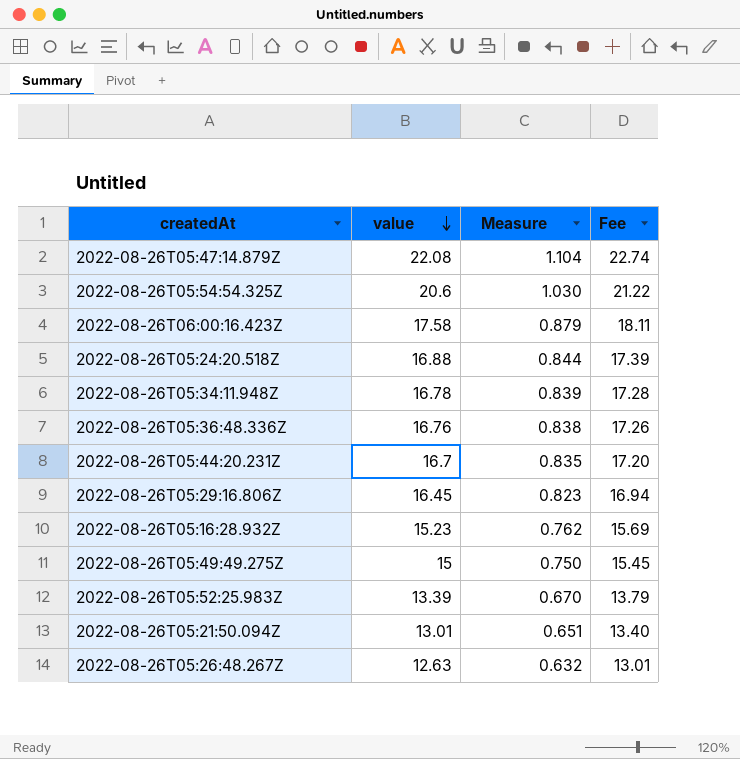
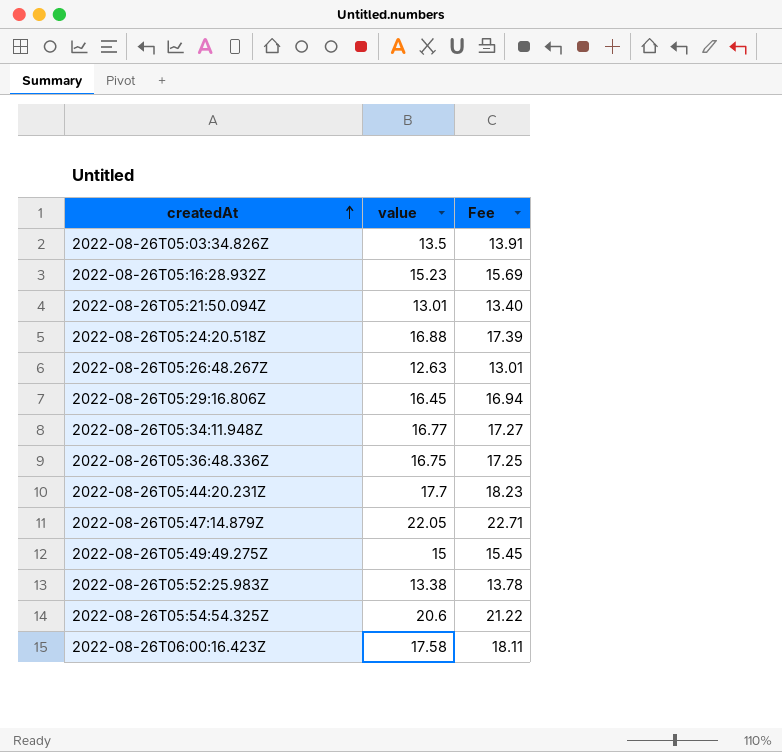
row order: value descending -> createdAt ascending
column Measure | formula: [value] * 0.05 -> none
row 2022-08-26T05:03:34.826Z: none -> 13.5 | 13.91
2022-08-26T05:34:11.948Z | value: 16.78 -> 16.77
2022-08-26T05:34:11.948Z | Fee: 17.28 -> 17.27
2022-08-26T05:36:48.336Z | value: 16.76 -> 16.75
2022-08-26T05:36:48.336Z | Fee: 17.26 -> 17.25
2022-08-26T05:44:20.231Z | value: 16.7 -> 17.7
2022-08-26T05:44:20.231Z | Fee: 17.20 -> 18.23
2022-08-26T05:47:14.879Z | value: 22.08 -> 22.05
2022-08-26T05:47:14.879Z | Fee: 22.74 -> 22.71
2022-08-26T05:52:25.983Z | value: 13.39 -> 13.38
2022-08-26T05:52:25.983Z | Fee: 13.79 -> 13.78

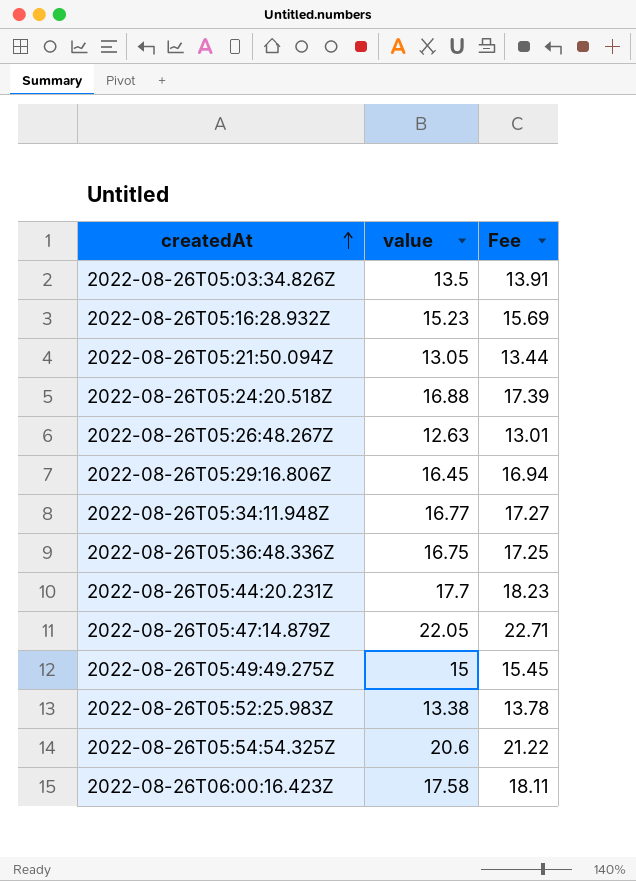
2022-08-26T05:21:50.094Z | value: 13.01 -> 13.05
2022-08-26T05:21:50.094Z | Fee: 13.40 -> 13.44

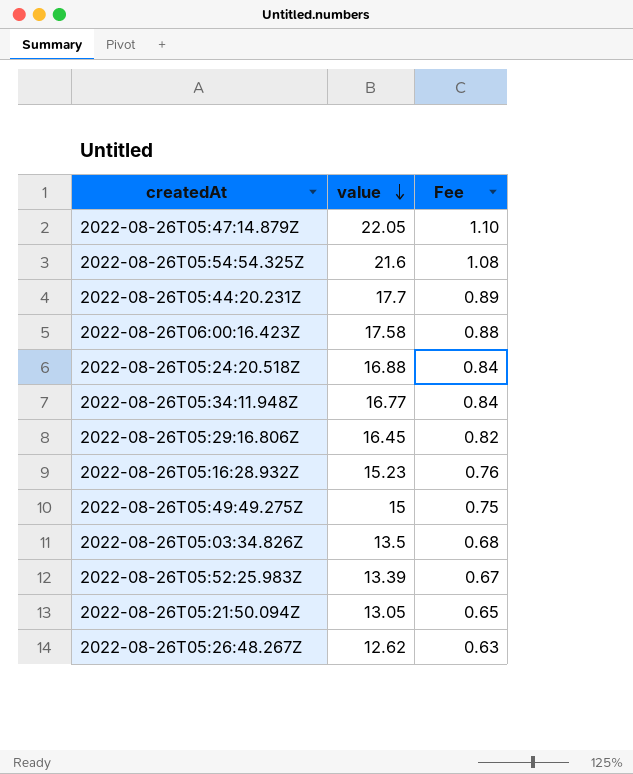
row order: createdAt ascending -> value descending
column Fee | formula: [value] * 1.03 -> [value] * 0.05
row 2022-08-26T05:36:48.336Z: 16.75 | 17.25 -> none
2022-08-26T05:54:54.325Z | value: 20.6 -> 21.6
2022-08-26T05:52:25.983Z | value: 13.38 -> 13.39
2022-08-26T05:26:48.267Z | value: 12.63 -> 12.62

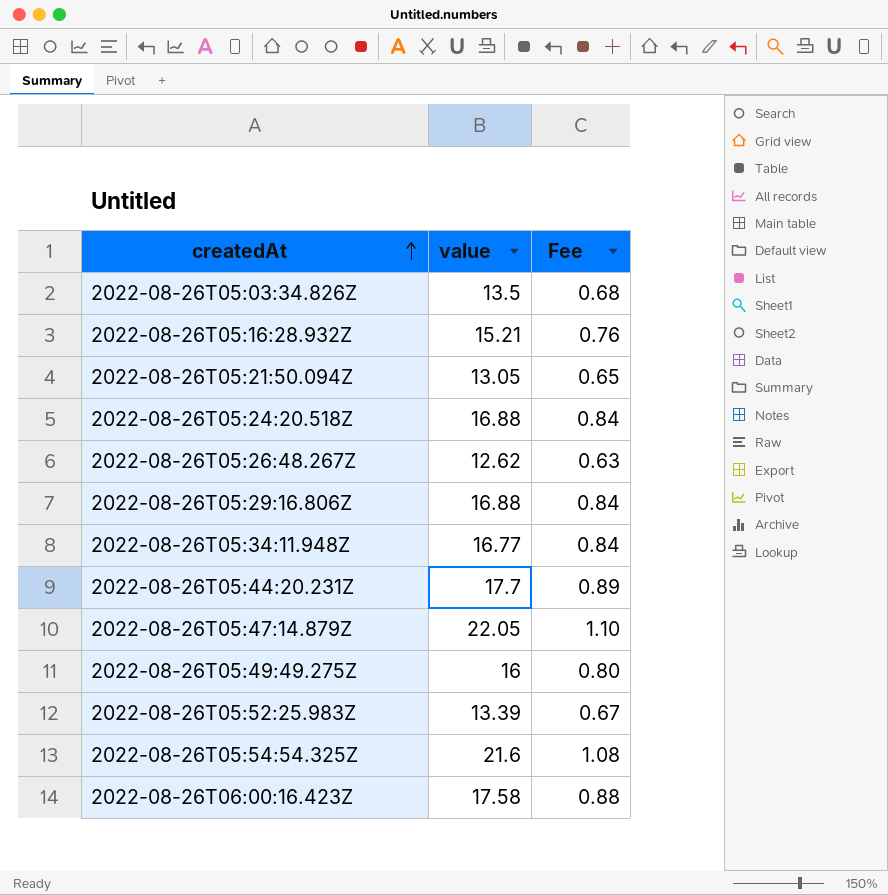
row order: value descending -> createdAt ascending
2022-08-26T05:16:28.932Z | value: 15.23 -> 15.21
2022-08-26T05:29:16.806Z | value: 16.45 -> 16.88
2022-08-26T05:29:16.806Z | Fee: 0.82 -> 0.84
2022-08-26T05:49:49.275Z | value: 15 -> 16
2022-08-26T05:49:49.275Z | Fee: 0.75 -> 0.80

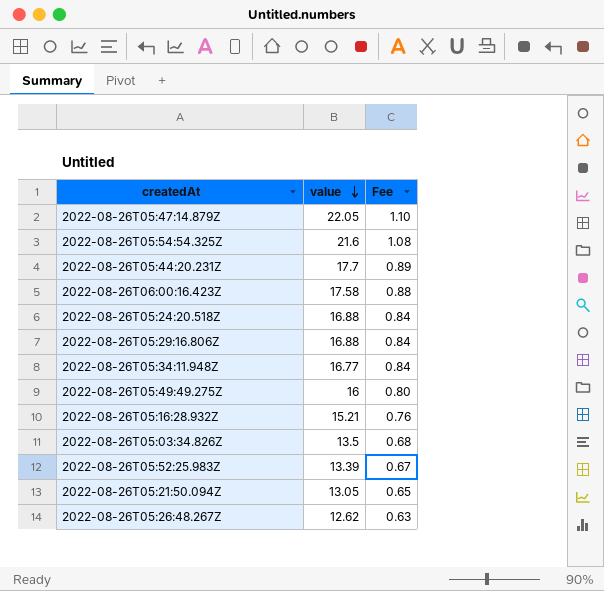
row order: createdAt ascending -> value descending

